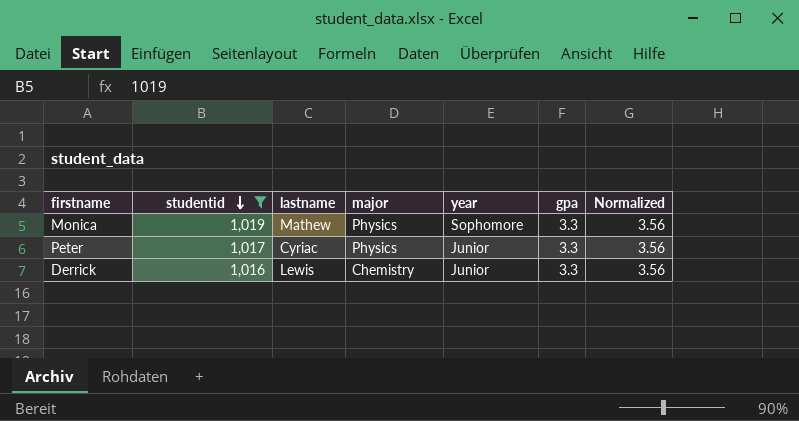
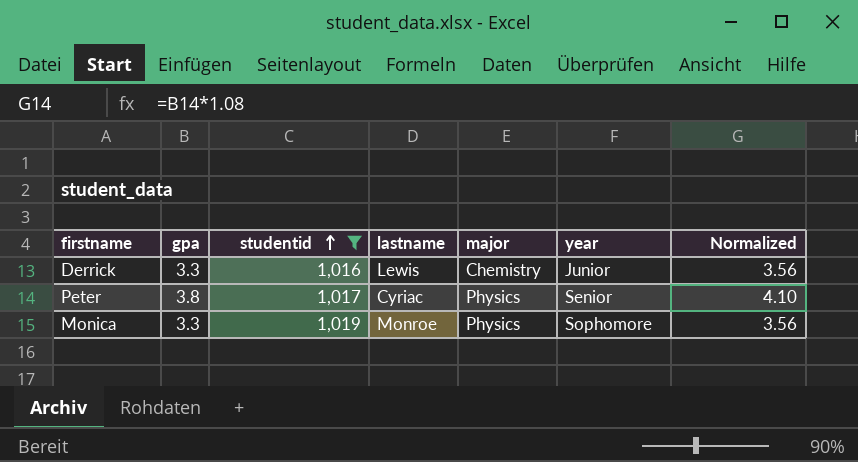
row order: studentid descending -> studentid ascending
column gpa | position: 6 -> 2
Peter | gpa: 3.3 -> 3.8
Peter | year: Junior -> Senior
Peter | Normalized: 3.56 -> 4.10
Monica | lastname: Mathew -> Monroe

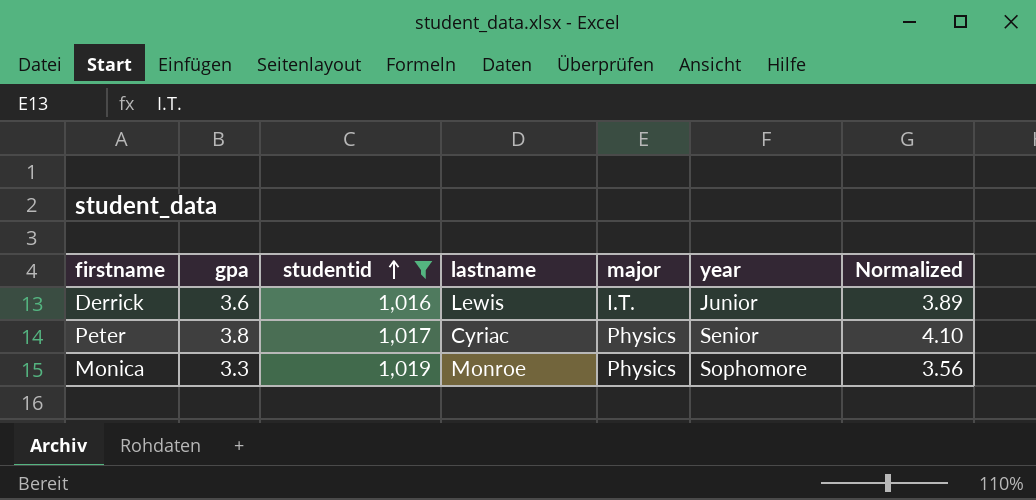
Derrick | gpa: 3.3 -> 3.6
Derrick | major: Chemistry -> I.T.
Derrick | Normalized: 3.56 -> 3.89

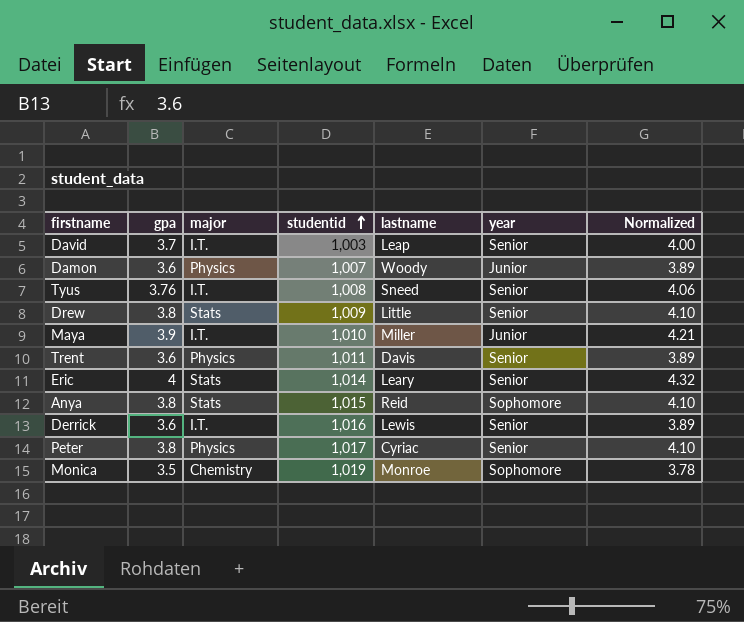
filter: studentid >= 1,016 -> none
column major | position: 5 -> 3
Derrick | year: Junior -> Senior
Monica | gpa: 3.3 -> 3.5
Monica | major: Physics -> Chemistry
Monica | Normalized: 3.56 -> 3.78

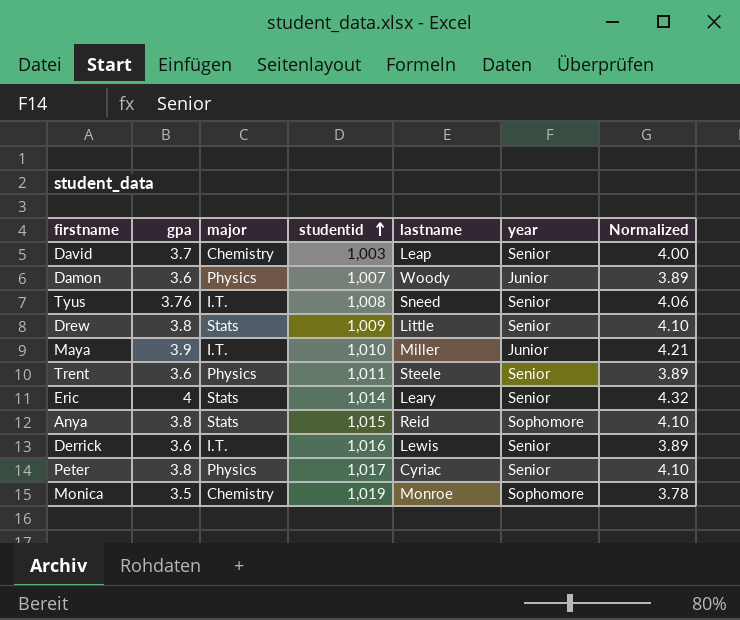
David | major: I.T. -> Chemistry
Trent | lastname: Davis -> Steele

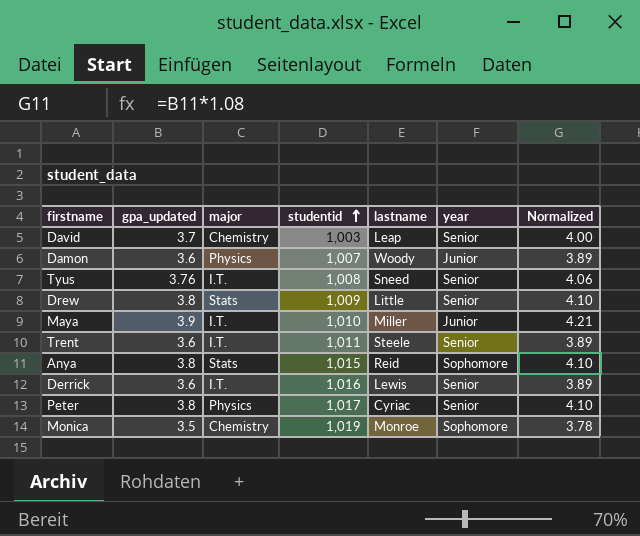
column name: gpa -> gpa_updated
row Eric: 4 | Stats | 1,014 | Leary | Senior | 4.32 -> none
Trent | major: Physics -> I.T.

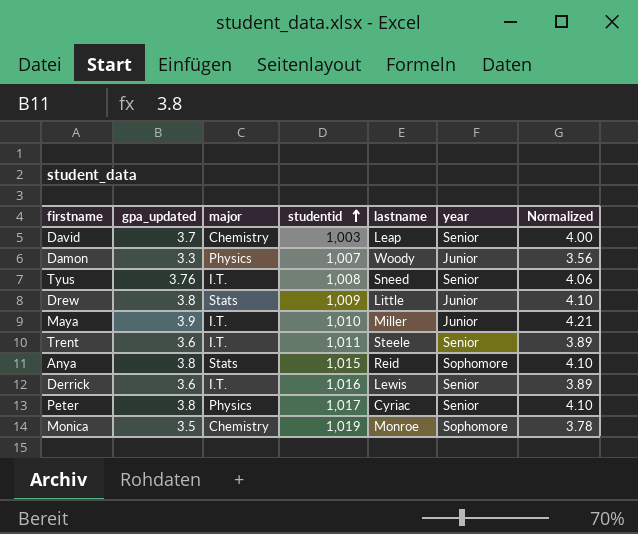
Damon | gpa_updated: 3.6 -> 3.3
Damon | Normalized: 3.89 -> 3.56
Drew | year: Senior -> Junior

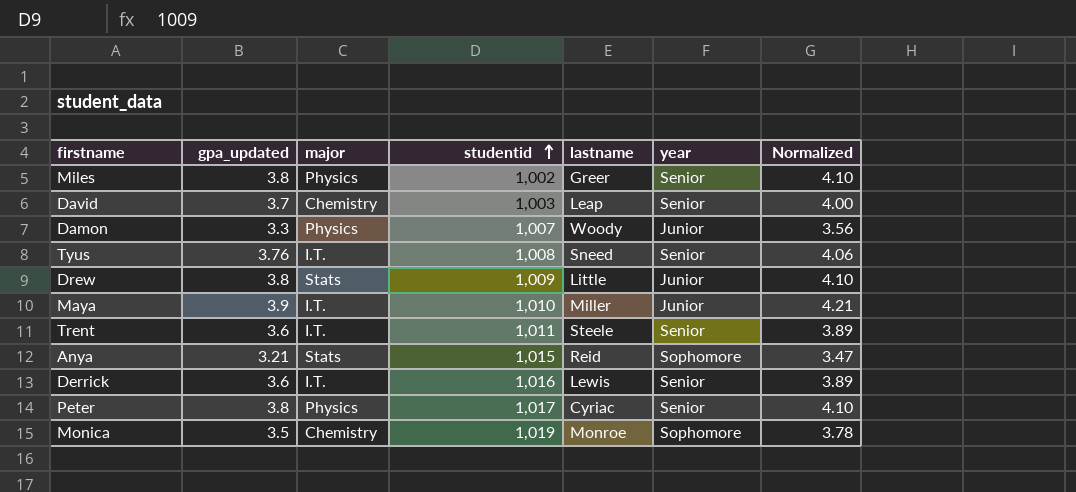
row Miles: none -> 3.8 | Physics | 1,002 | Greer | Senior | 4.10
Anya | gpa_updated: 3.8 -> 3.21
Anya | Normalized: 4.10 -> 3.47

